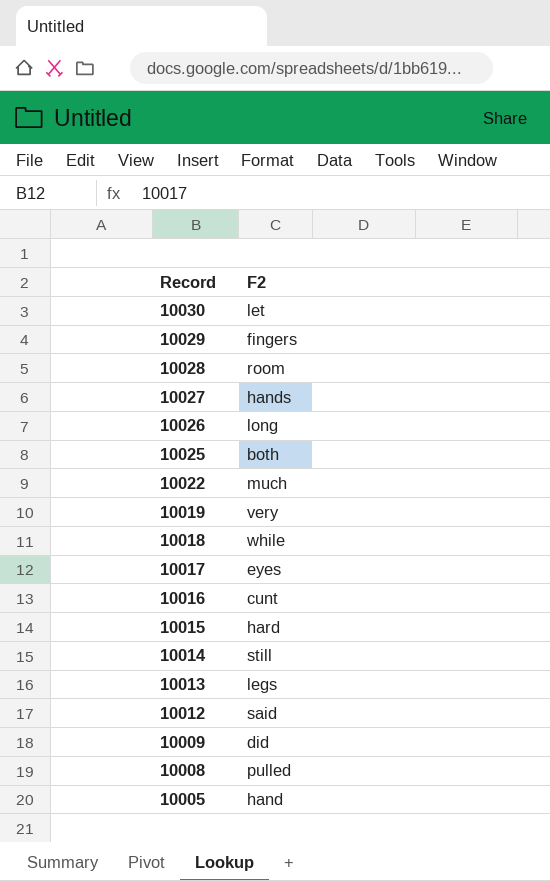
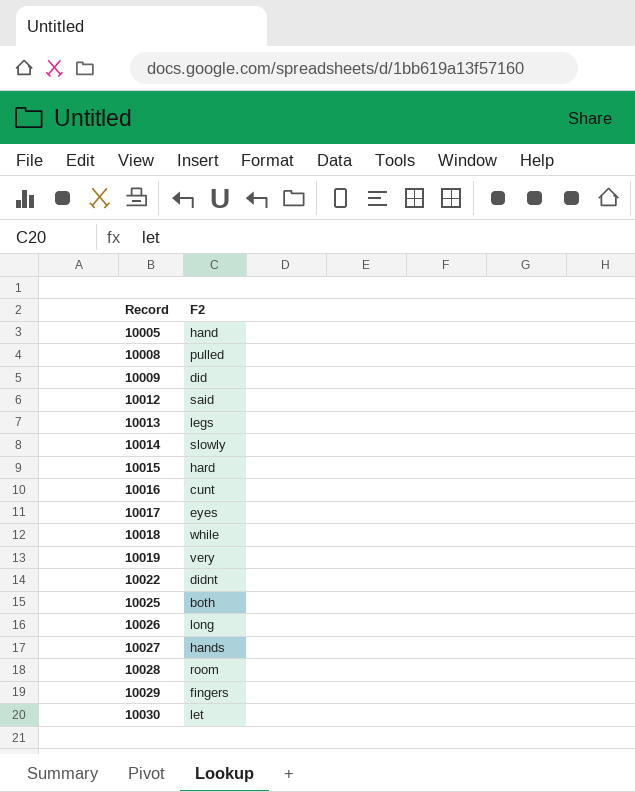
row order: Record descending -> Record ascending
10014 | F2: still -> slowly
10022 | F2: much -> didnt

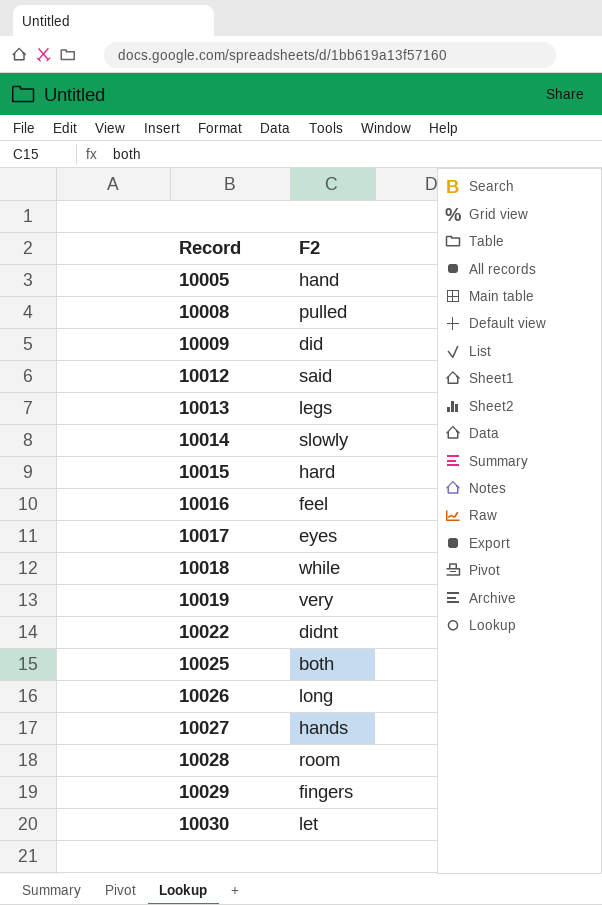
10016 | F2: cunt -> feel

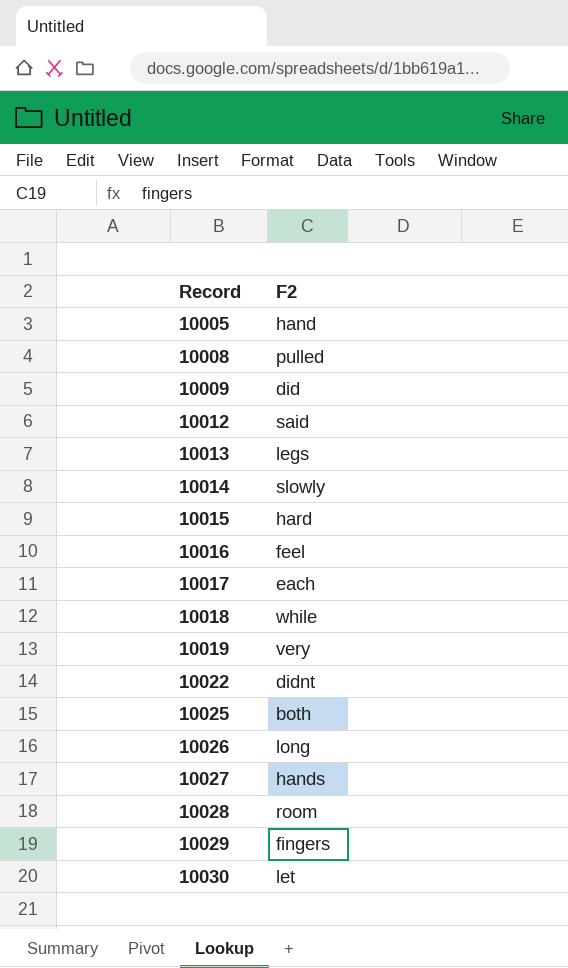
10017 | F2: eyes -> each

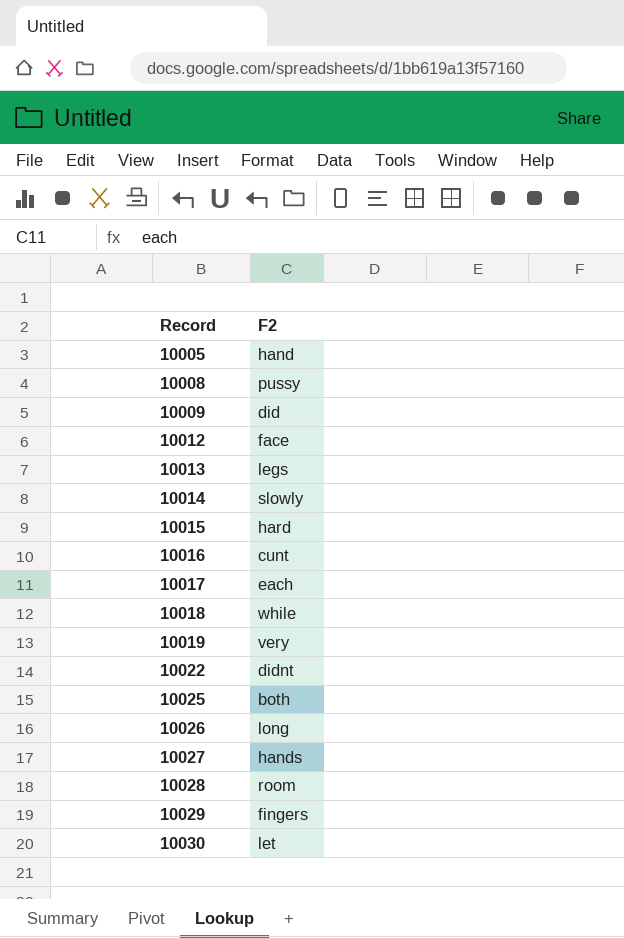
10008 | F2: pulled -> pussy
10012 | F2: said -> face
10016 | F2: feel -> cunt

